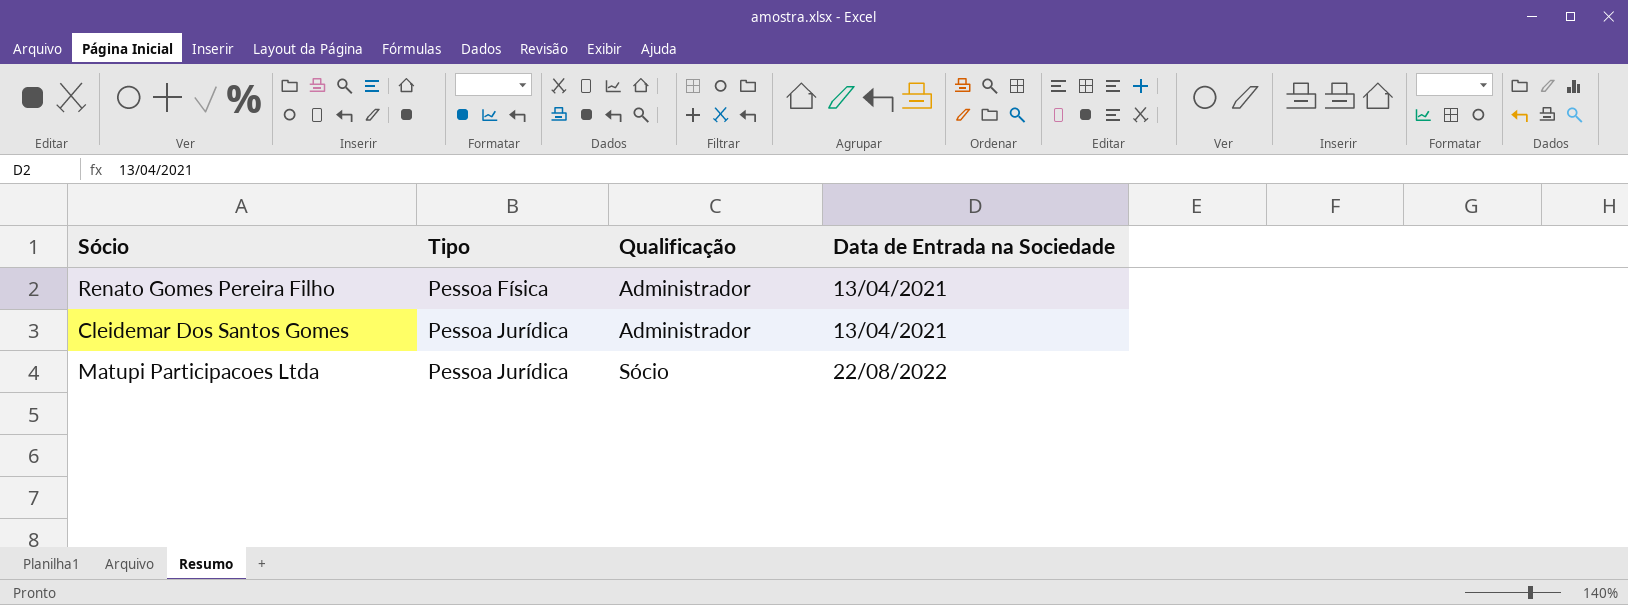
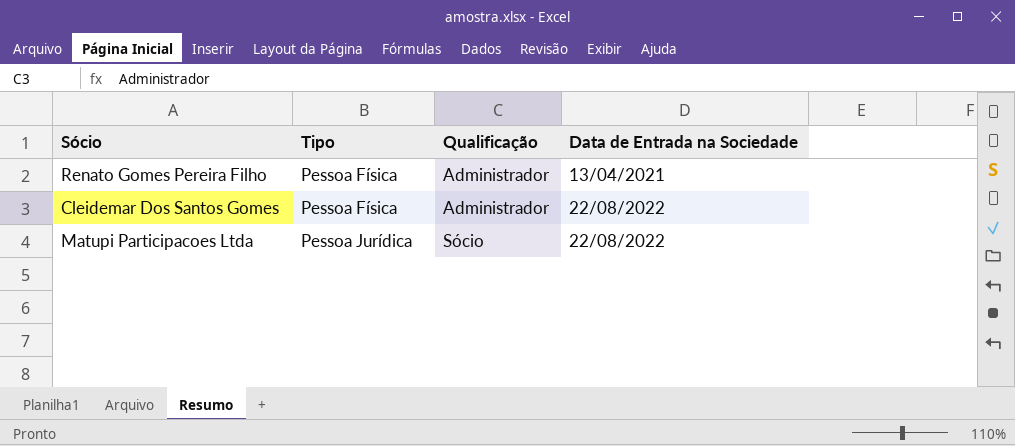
Cleidemar Dos Santos Gomes | Tipo: Pessoa Jurídica -> Pessoa Física
Cleidemar Dos Santos Gomes | Data de Entrada na Sociedade: 13/04/2021 -> 22/08/2022

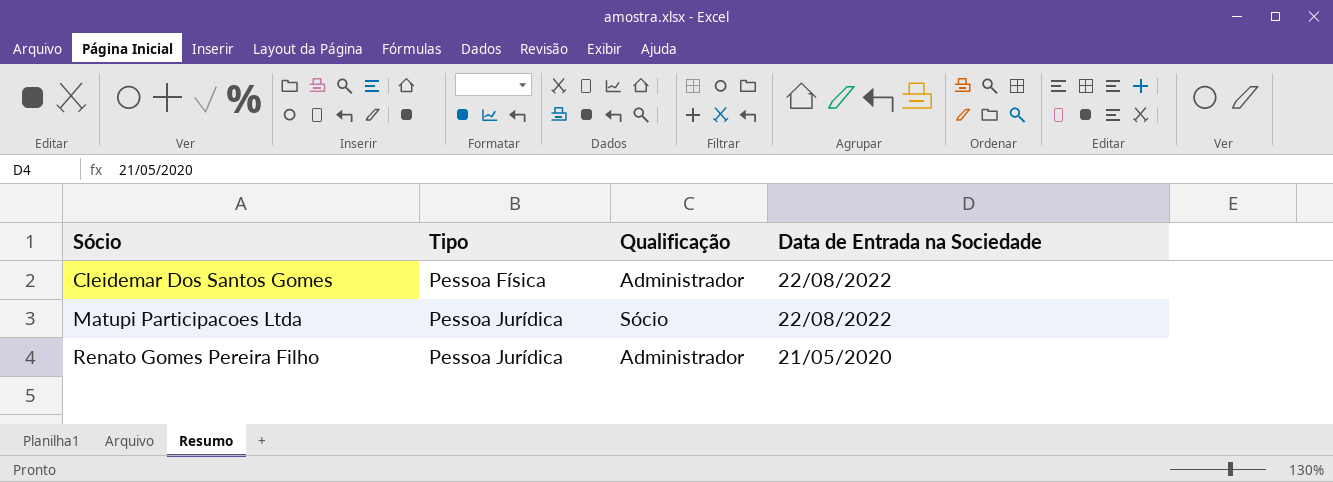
row order: Tipo ascending -> Sócio ascending
Renato Gomes Pereira Filho | Tipo: Pessoa Física -> Pessoa Jurídica
Renato Gomes Pereira Filho | Data de Entrada na Sociedade: 13/04/2021 -> 21/05/2020

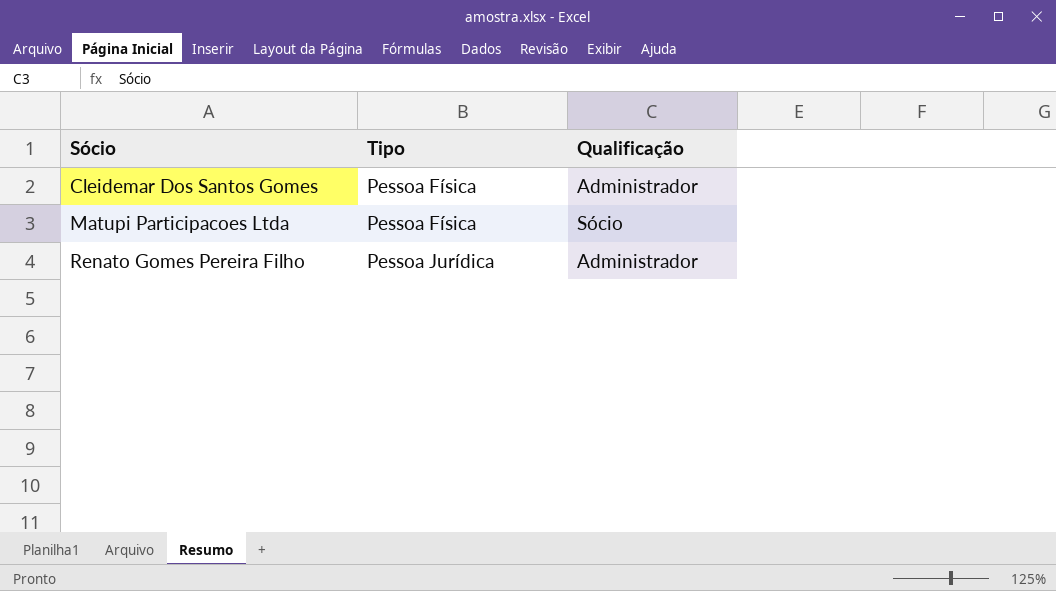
column Data de Entrada na Sociedade | position: 4 -> none
Matupi Participacoes Ltda | Tipo: Pessoa Jurídica -> Pessoa Física

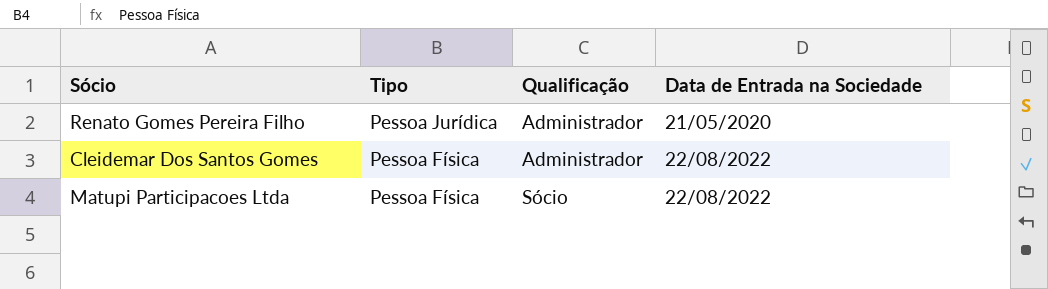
row order: Sócio ascending -> Tipo descending
column Data de Entrada na Sociedade | position: none -> 4

